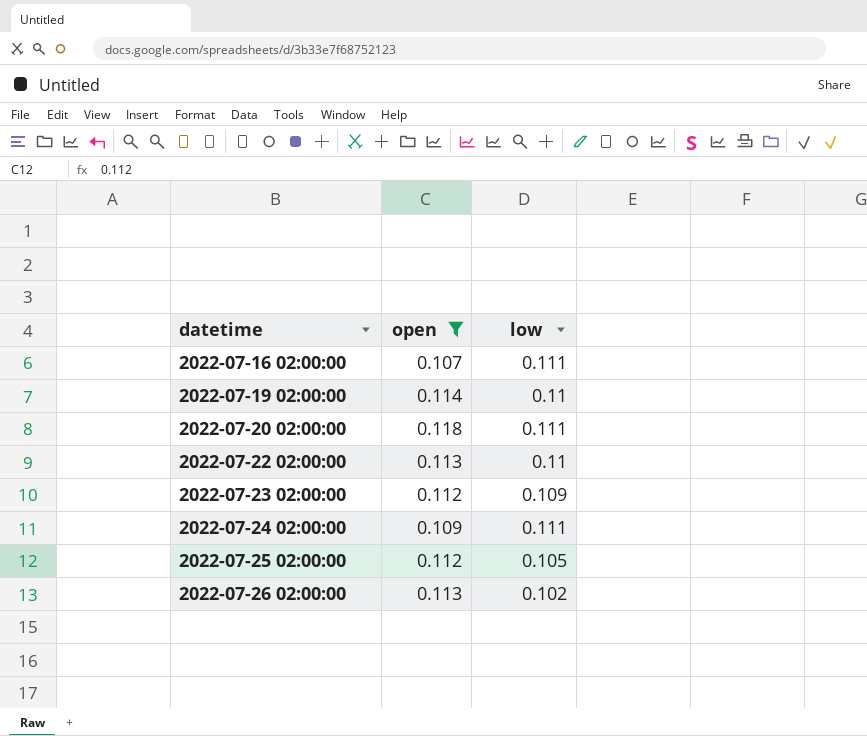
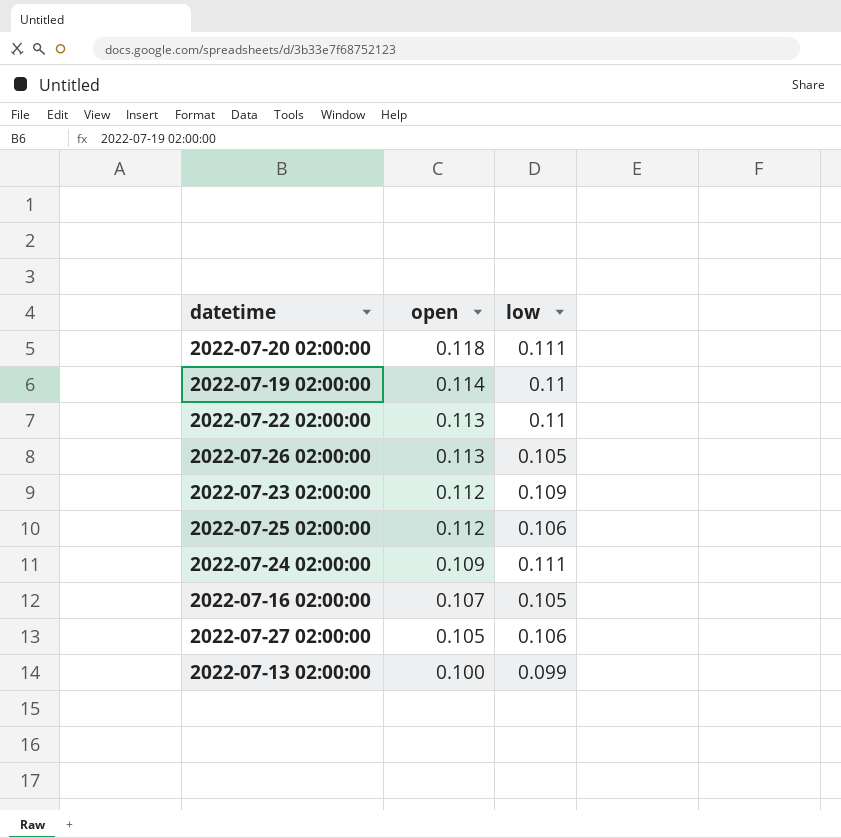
filter: open >= 0.107 -> none
row order: datetime ascending -> open descending
2022-07-26 02:00:00 | low: 0.102 -> 0.105
2022-07-25 02:00:00 | low: 0.105 -> 0.106
2022-07-16 02:00:00 | low: 0.111 -> 0.105

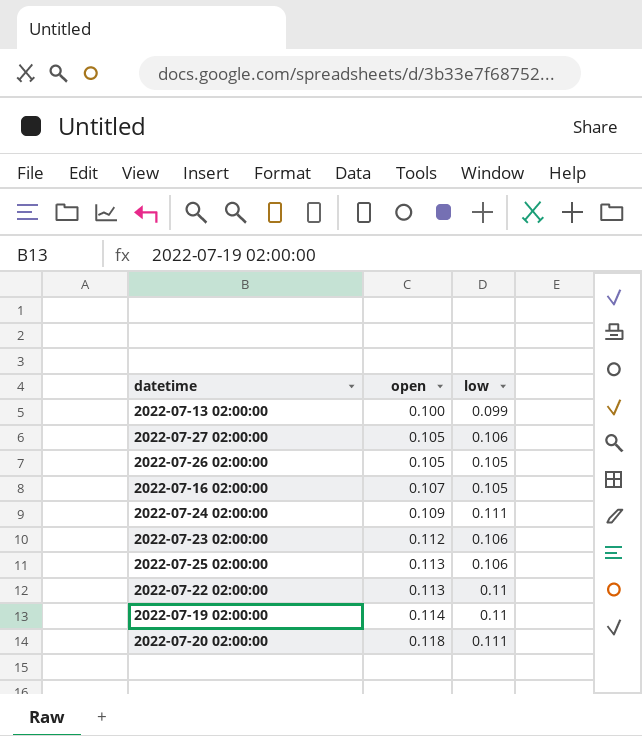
row order: open descending -> open ascending
2022-07-26 02:00:00 | open: 0.113 -> 0.105
2022-07-23 02:00:00 | low: 0.109 -> 0.106
2022-07-25 02:00:00 | open: 0.112 -> 0.113

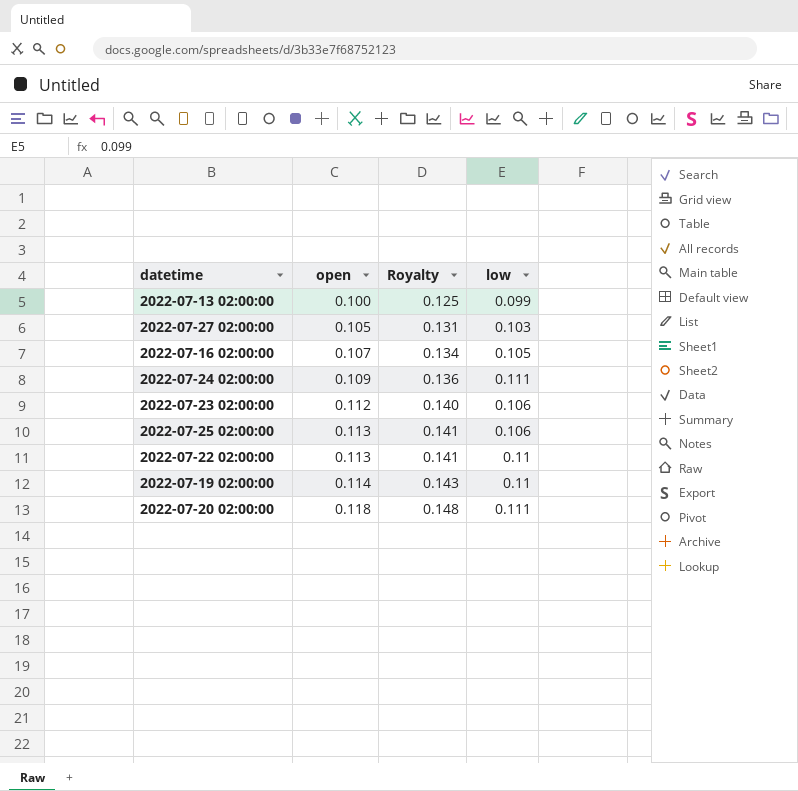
column Royalty | formula: none -> [open] * 1.25
row 2022-07-26 02:00:00: 0.105 | 0.105 -> none
2022-07-27 02:00:00 | low: 0.106 -> 0.103

